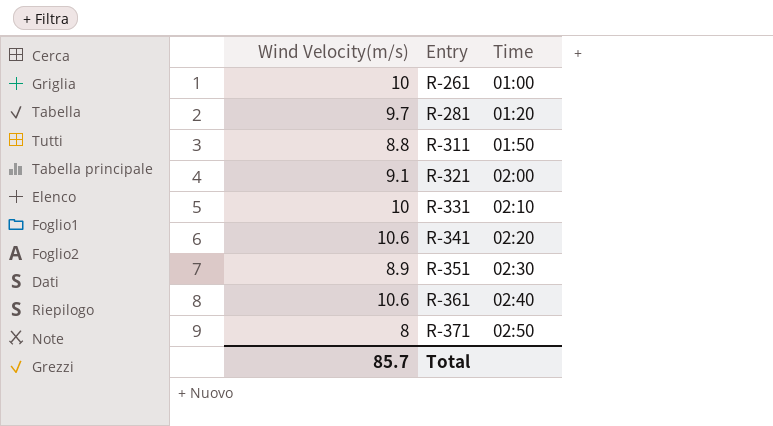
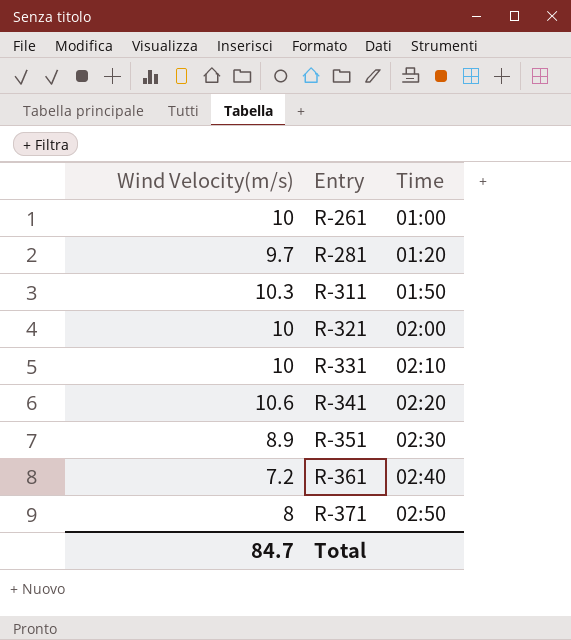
R-311 | Wind Velocity(m/s): 8.8 -> 10.3
R-321 | Wind Velocity(m/s): 9.1 -> 10
R-361 | Wind Velocity(m/s): 10.6 -> 7.2
Total | Wind Velocity(m/s): 85.7 -> 84.7

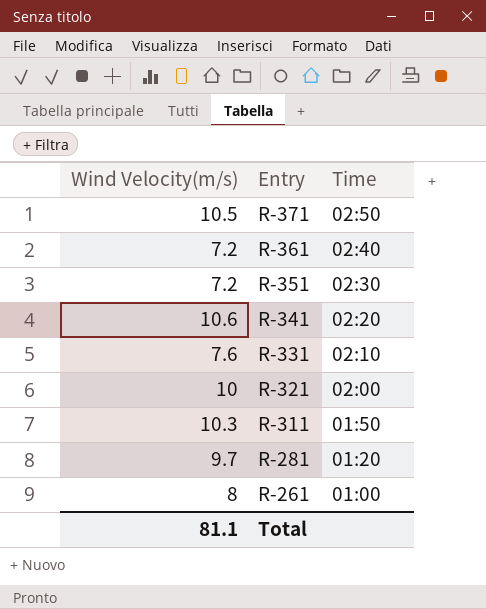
row order: Entry ascending -> Entry descending
R-371 | Wind Velocity(m/s): 8 -> 10.5
R-351 | Wind Velocity(m/s): 8.9 -> 7.2
R-331 | Wind Velocity(m/s): 10 -> 7.6
R-261 | Wind Velocity(m/s): 10 -> 8
Total | Wind Velocity(m/s): 84.7 -> 81.1

